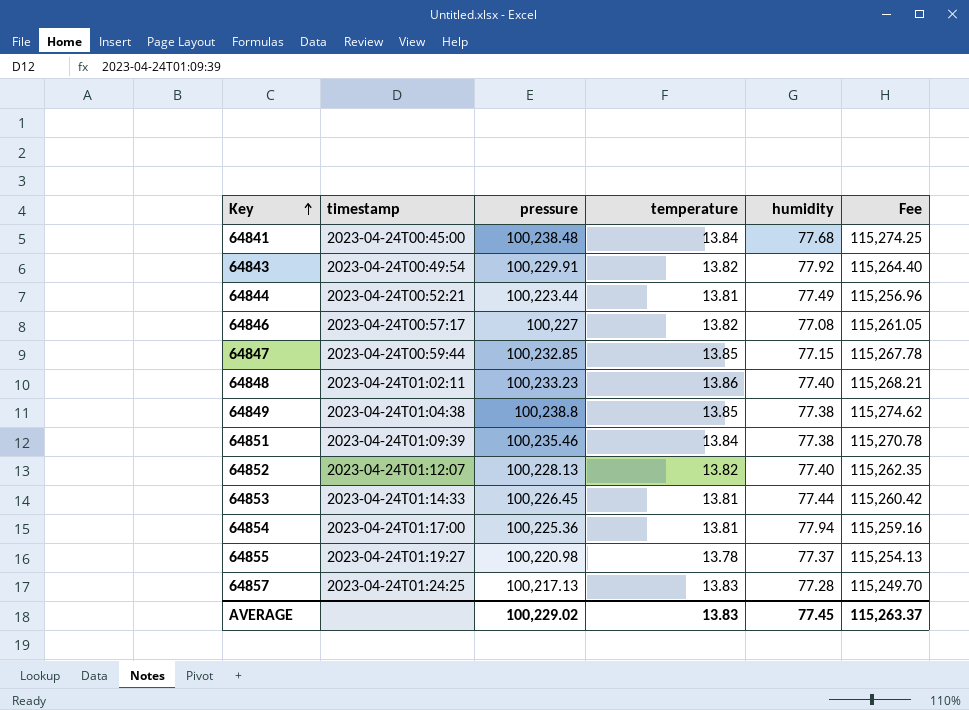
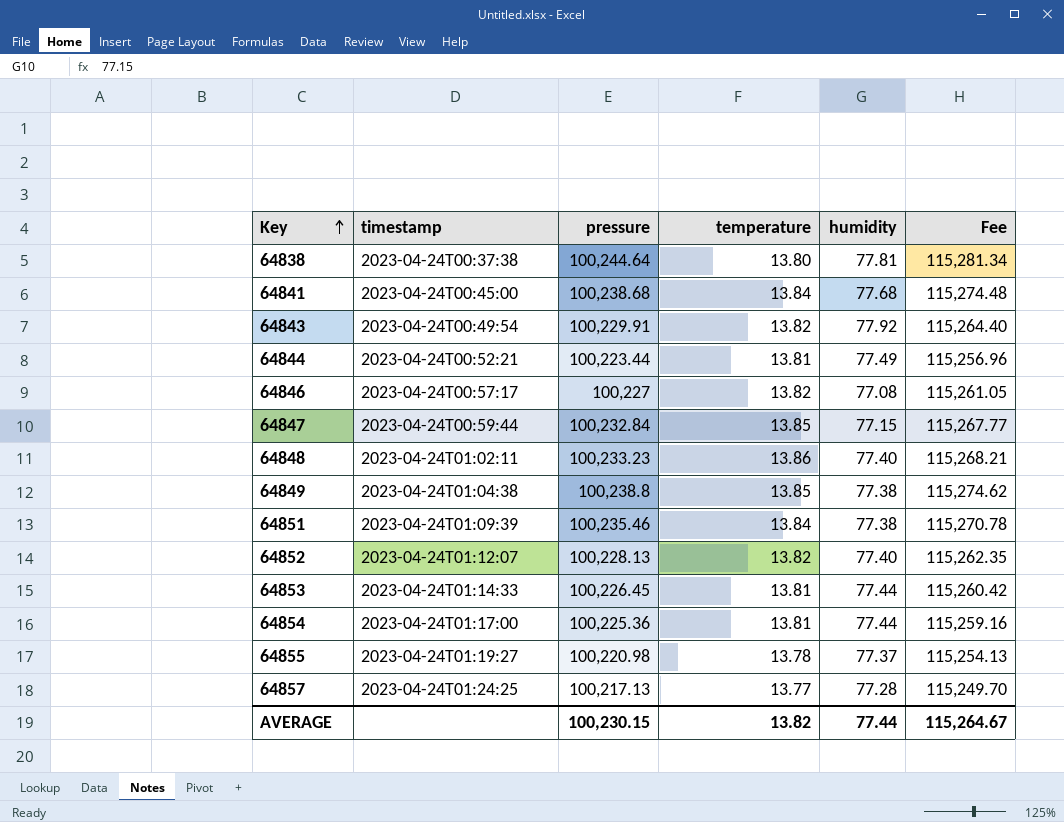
row 64838: none -> 2023-04-24T00:37:38 | 100,244.64 | 13.80 | 77.81 | 115,281.34
64841 | pressure: 100,238.48 -> 100,238.68
64841 | Fee: 115,274.25 -> 115,274.48
64847 | pressure: 100,232.85 -> 100,232.84
64847 | Fee: 115,267.78 -> 115,267.77
64854 | humidity: 77.94 -> 77.44
64857 | temperature: 13.83 -> 13.77
AVERAGE | pressure: 100,229.02 -> 100,230.15
AVERAGE | temperature: 13.83 -> 13.82
AVERAGE | humidity: 77.45 -> 77.44
AVERAGE | Fee: 115,263.37 -> 115,264.67

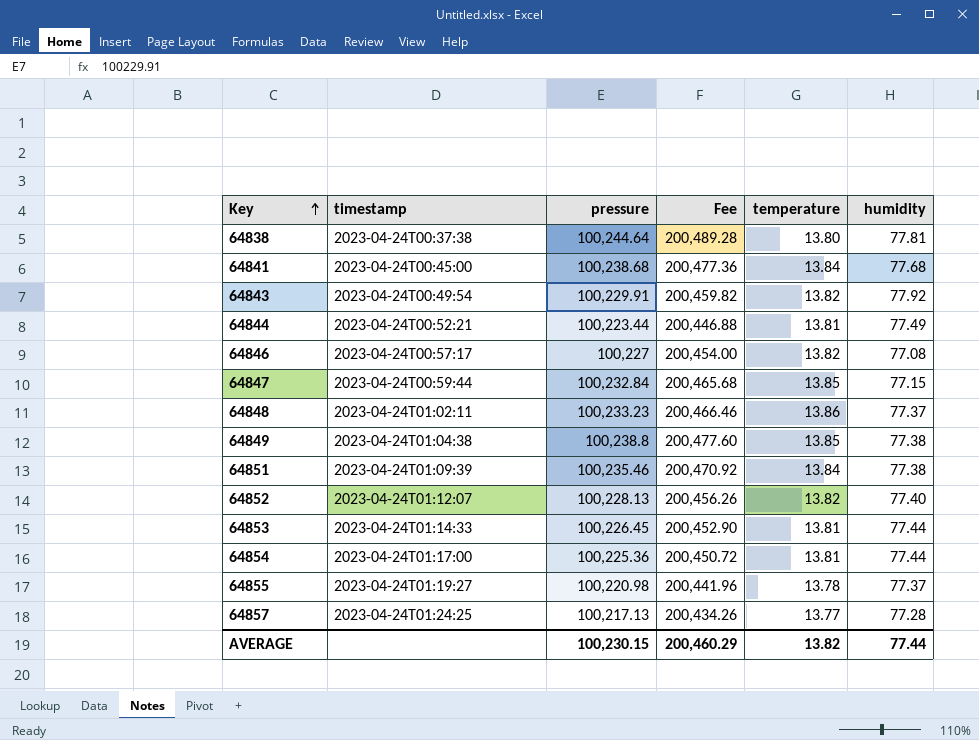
column Fee | formula: [pressure] * 1.15 -> [pressure] * 2
column Fee | position: 6 -> 4
64848 | humidity: 77.40 -> 77.37
AVERAGE | Fee: 115,264.67 -> 200,460.29

